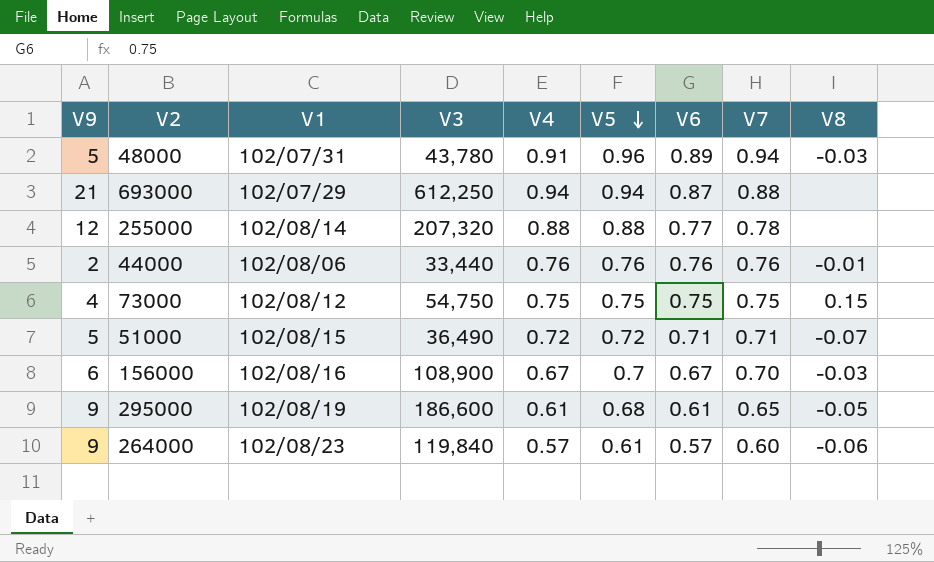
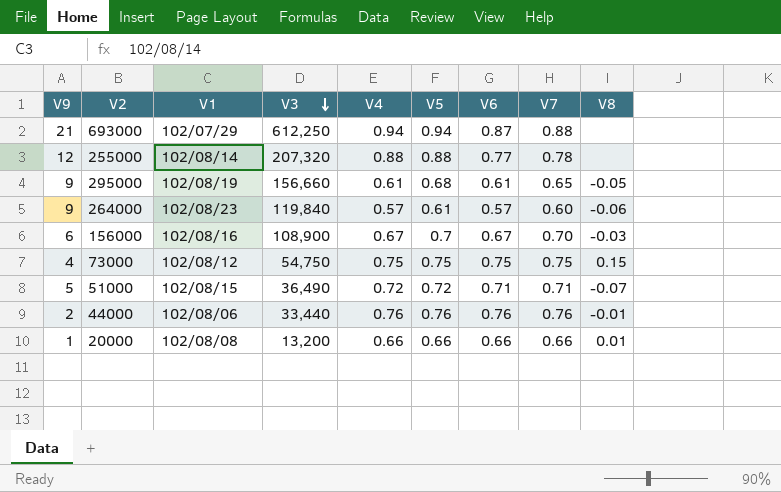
row order: V5 descending -> V3 descending
row 48000: 5 | 102/07/31 | 43,780 | 0.91 | 0.96 | 0.89 | 0.94 | -0.03 -> none
295000 | V3: 186,600 -> 156,660
row 20000: none -> 1 | 102/08/08 | 13,200 | 0.66 | 0.66 | 0.66 | 0.66 | 0.01

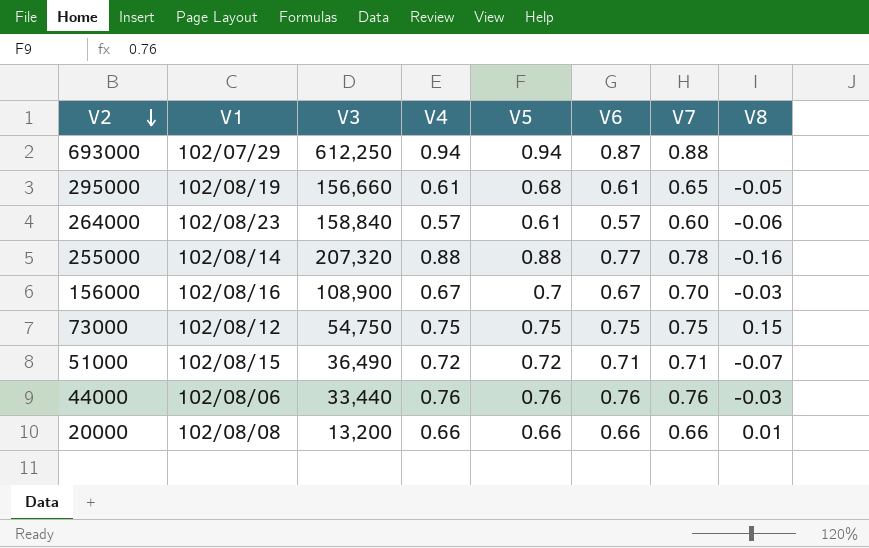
row order: V3 descending -> V2 descending
column V9 | position: 1 -> none
264000 | V3: 119,840 -> 158,840
255000 | V8: none -> -0.16
44000 | V8: -0.01 -> -0.03

